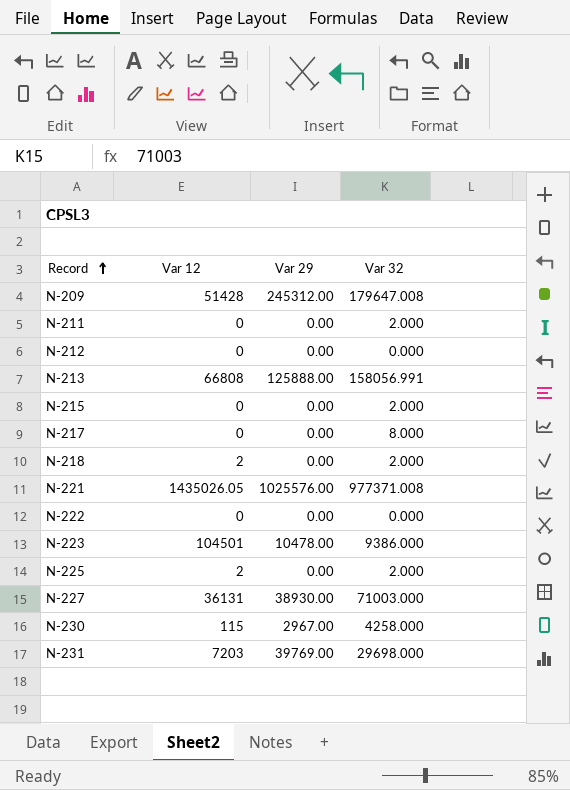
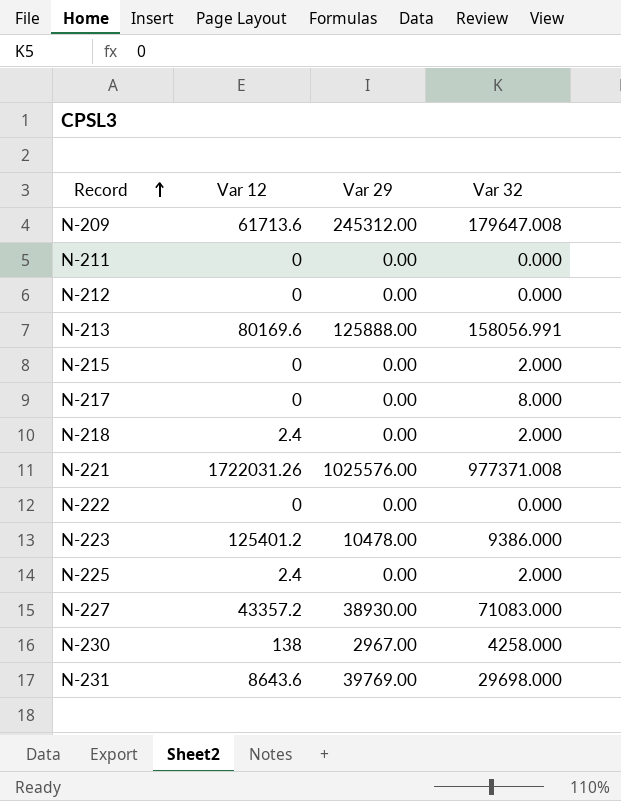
N-209 | Var 12: 51428 -> 61713.6
N-211 | Var 32: 2.000 -> 0.000
N-213 | Var 12: 66808 -> 80169.6
N-218 | Var 12: 2 -> 2.4
N-221 | Var 12: 1435026.05 -> 1722031.26
N-223 | Var 12: 104501 -> 125401.2
N-225 | Var 12: 2 -> 2.4
N-227 | Var 12: 36131 -> 43357.2
N-227 | Var 32: 71003.000 -> 71083.000
N-230 | Var 12: 115 -> 138
N-231 | Var 12: 7203 -> 8643.6

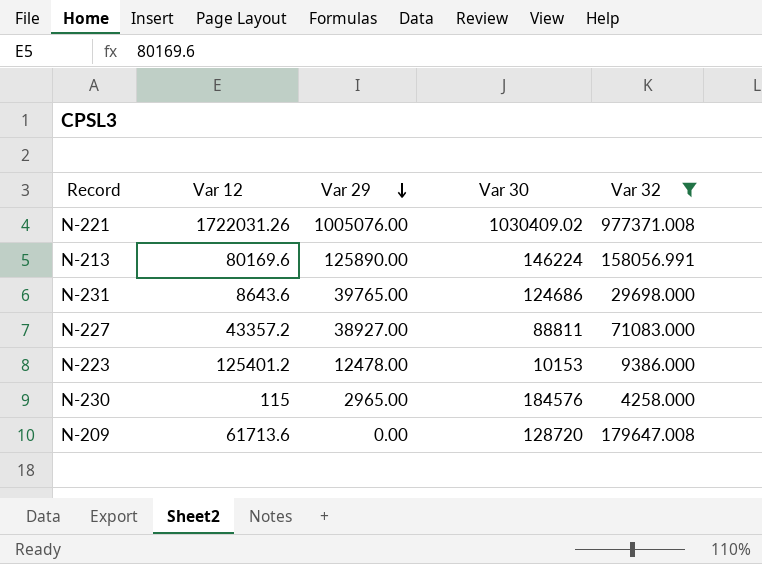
filter: none -> Var 32 >= 4258.000
row order: Record ascending -> Var 29 descending
column Var 30 | position: none -> 4
N-221 | Var 29: 1025576.00 -> 1005076.00
N-213 | Var 29: 125888.00 -> 125890.00
N-231 | Var 29: 39769.00 -> 39765.00
N-227 | Var 29: 38930.00 -> 38927.00
N-223 | Var 29: 10478.00 -> 12478.00
N-230 | Var 12: 138 -> 115
N-230 | Var 29: 2967.00 -> 2965.00
N-209 | Var 29: 245312.00 -> 0.00

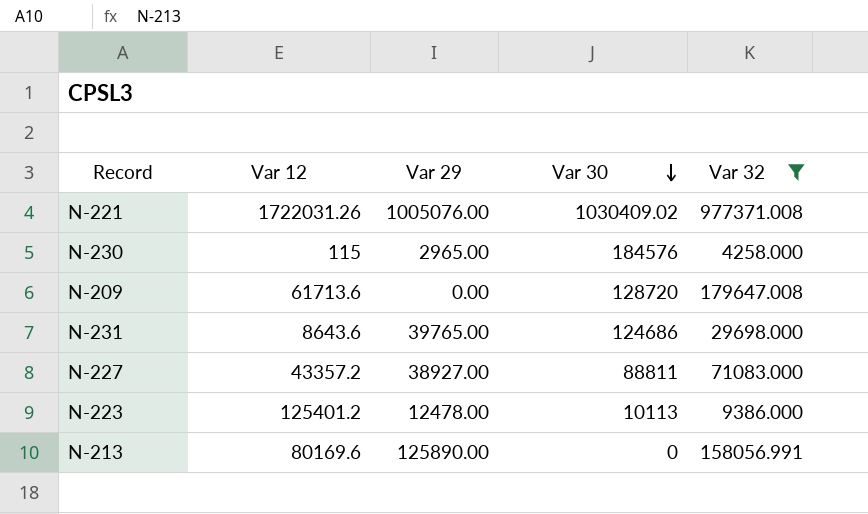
row order: Var 29 descending -> Var 30 descending
N-223 | Var 30: 10153 -> 10113
N-213 | Var 30: 146224 -> 0

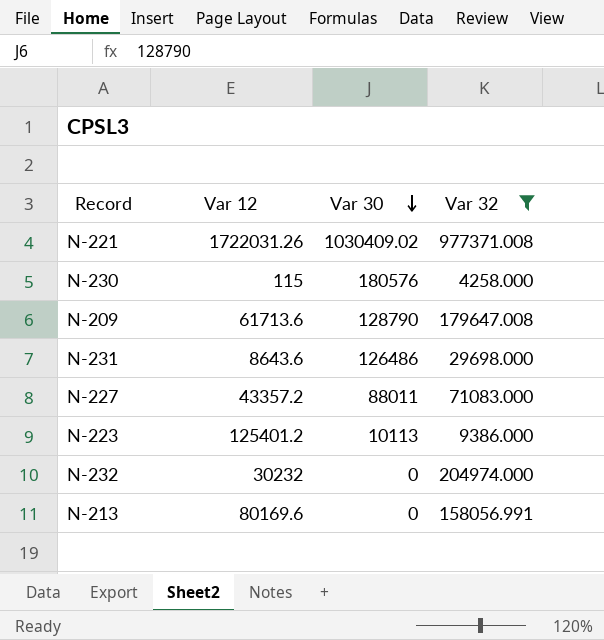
column Var 29 | position: 3 -> none
N-230 | Var 30: 184576 -> 180576
N-209 | Var 30: 128720 -> 128790
N-231 | Var 30: 124686 -> 126486
N-227 | Var 30: 88811 -> 88011
row N-232: none -> 30232 | 0 | 204974.000

